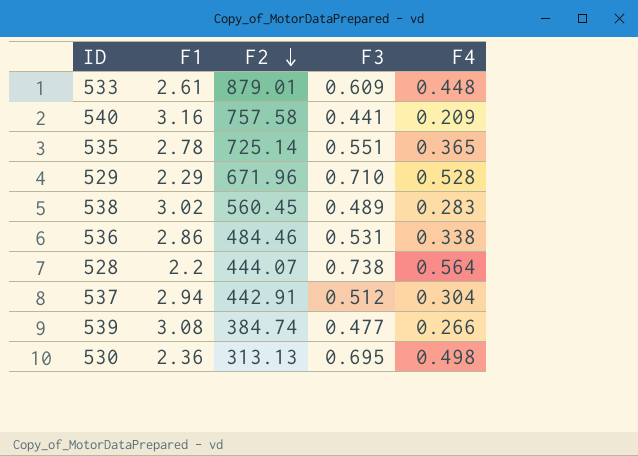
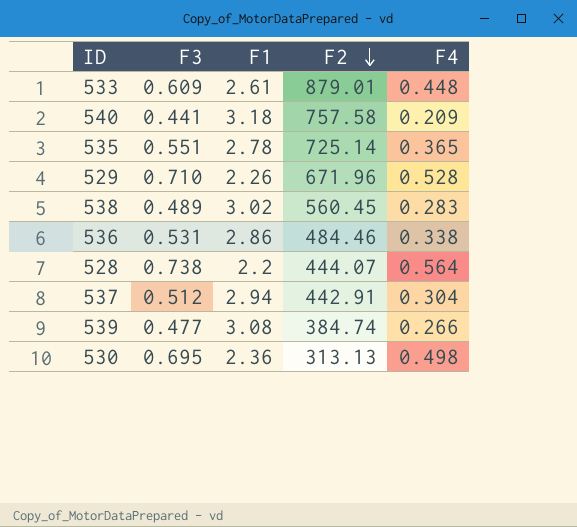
column F3 | position: 4 -> 2
540 | F1: 3.16 -> 3.18
529 | F1: 2.29 -> 2.26

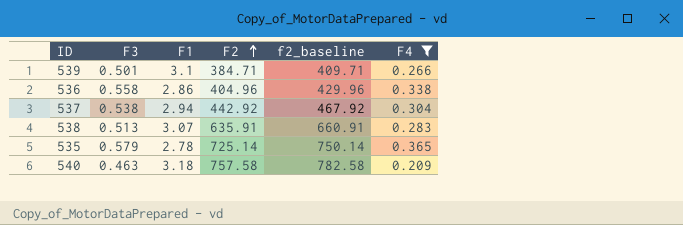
filter: none -> F4 <= 0.365
row order: F2 descending -> F2 ascending
column f2_baseline | formula: none -> [F2] + 25
539 | F3: 0.477 -> 0.501
539 | F1: 3.08 -> 3.1
539 | F2: 384.74 -> 384.71
536 | F3: 0.531 -> 0.558
536 | F2: 484.46 -> 404.96
537 | F3: 0.512 -> 0.538
537 | F2: 442.91 -> 442.92
538 | F3: 0.489 -> 0.513
538 | F1: 3.02 -> 3.07
538 | F2: 560.45 -> 635.91
535 | F3: 0.551 -> 0.579
540 | F3: 0.441 -> 0.463

